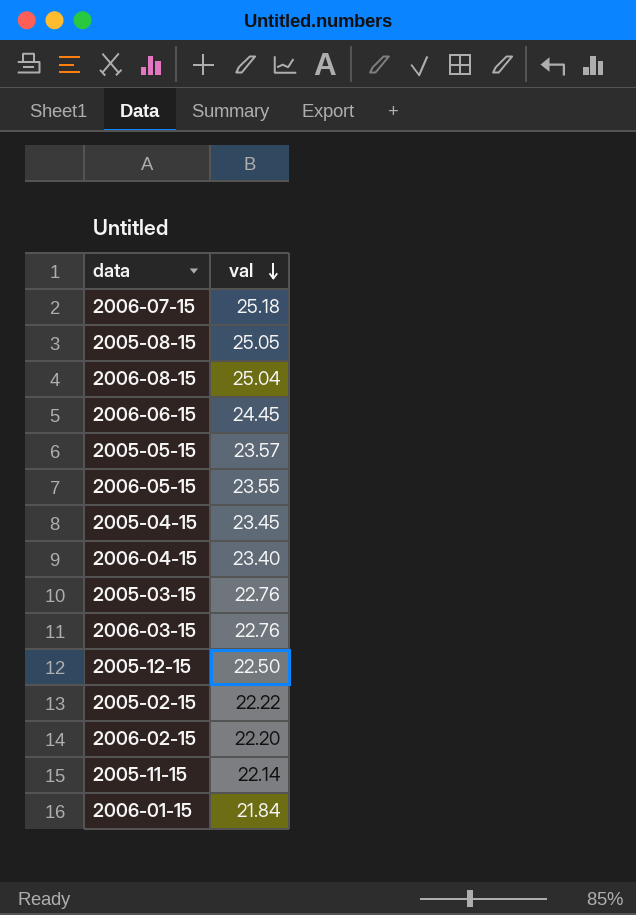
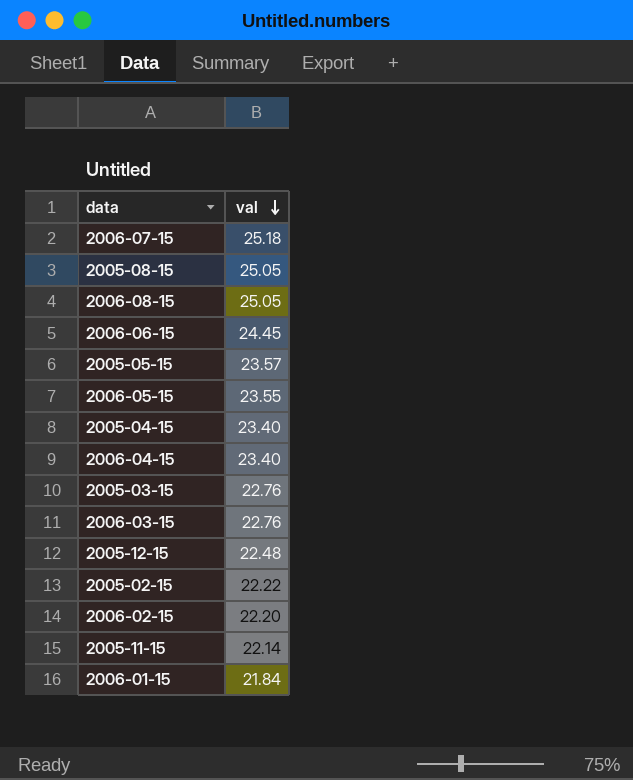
2006-08-15 | val: 25.04 -> 25.05
2005-04-15 | val: 23.45 -> 23.40
2005-12-15 | val: 22.50 -> 22.48

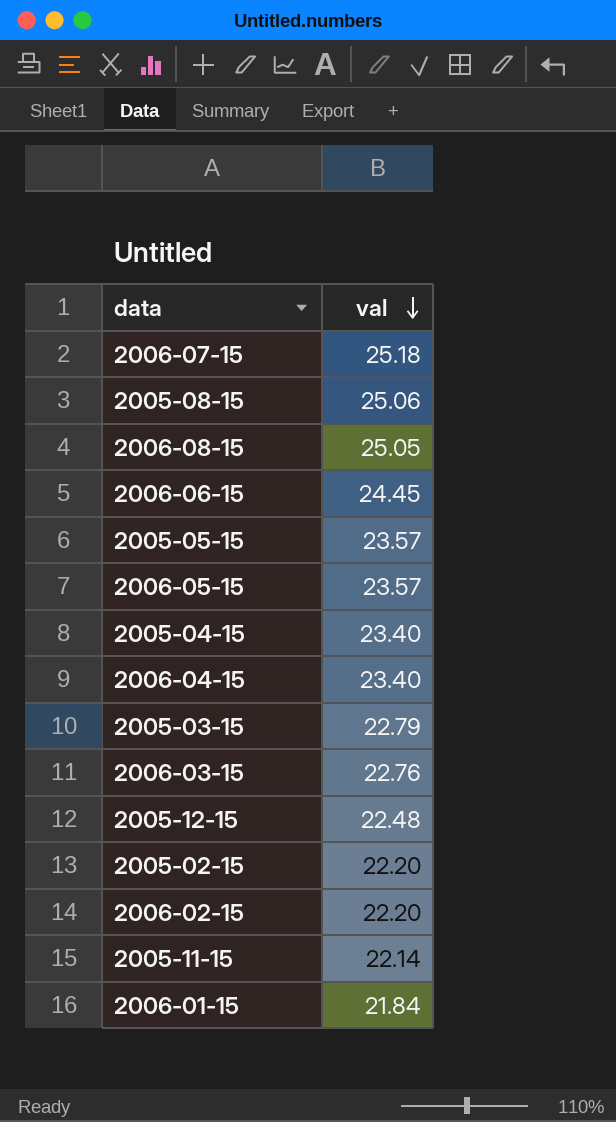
2005-08-15 | val: 25.05 -> 25.06
2006-05-15 | val: 23.55 -> 23.57
2005-03-15 | val: 22.76 -> 22.79
2005-02-15 | val: 22.22 -> 22.20

